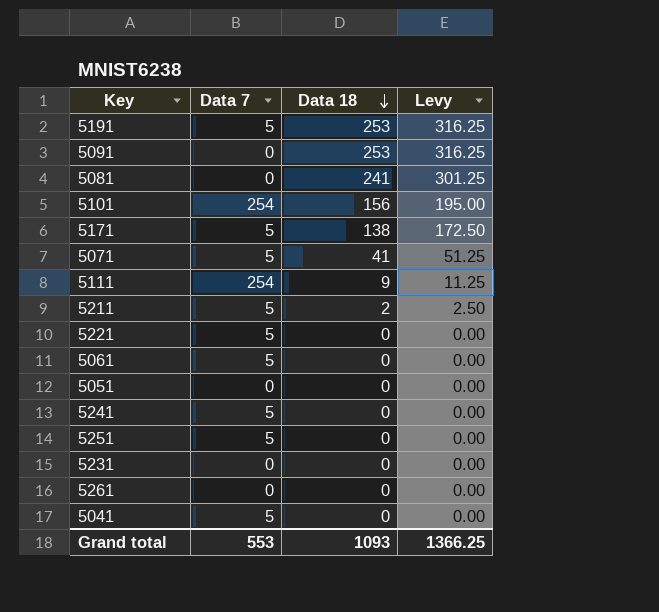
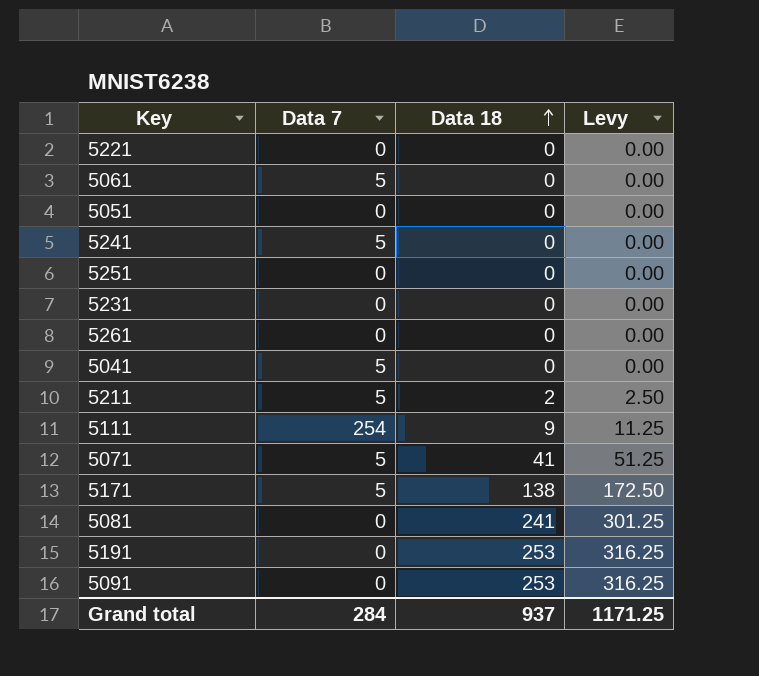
row order: Data 18 descending -> Data 18 ascending
row 5101: 254 | 156 | 195.00 -> none
5221 | Data 7: 5 -> 0
5251 | Data 7: 5 -> 0
5191 | Data 7: 5 -> 0
Grand total | Data 7: 553 -> 284
Grand total | Data 18: 1093 -> 937
Grand total | Levy: 1366.25 -> 1171.25

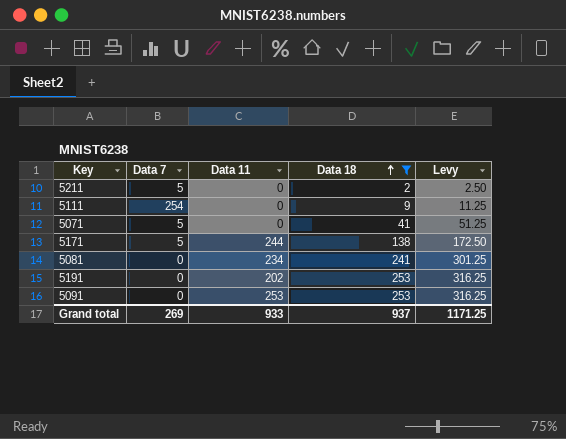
filter: none -> Data 18 != 0
column Data 11 | position: none -> 3
Grand total | Data 7: 284 -> 269

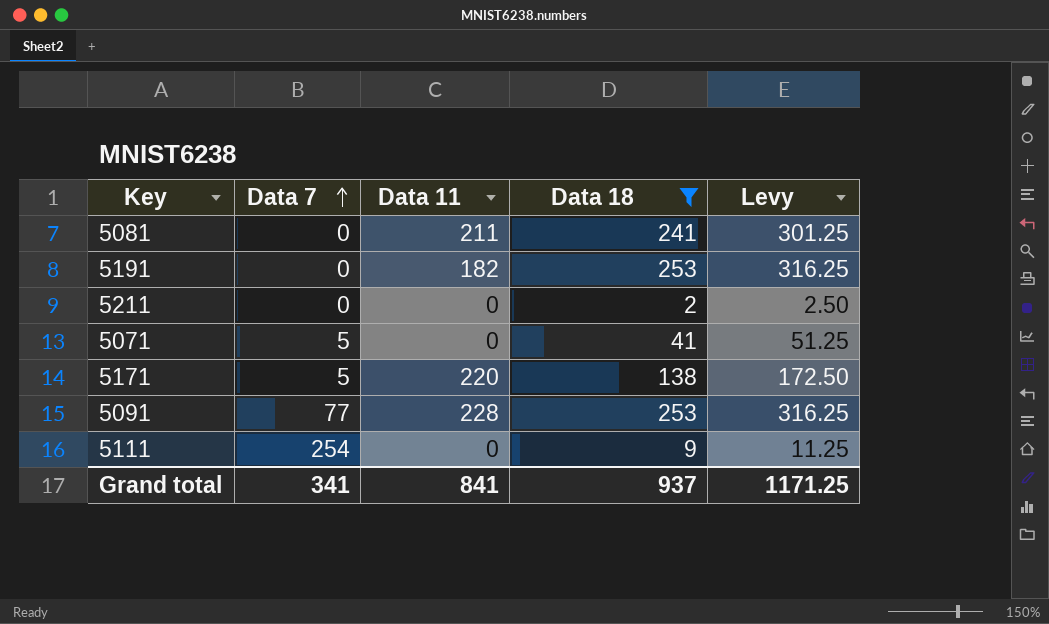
row order: Data 18 ascending -> Data 7 ascending
5081 | Data 11: 234 -> 211
5191 | Data 11: 202 -> 182
5211 | Data 7: 5 -> 0
5171 | Data 11: 244 -> 220
5091 | Data 7: 0 -> 77
5091 | Data 11: 253 -> 228
Grand total | Data 7: 269 -> 341
Grand total | Data 11: 933 -> 841

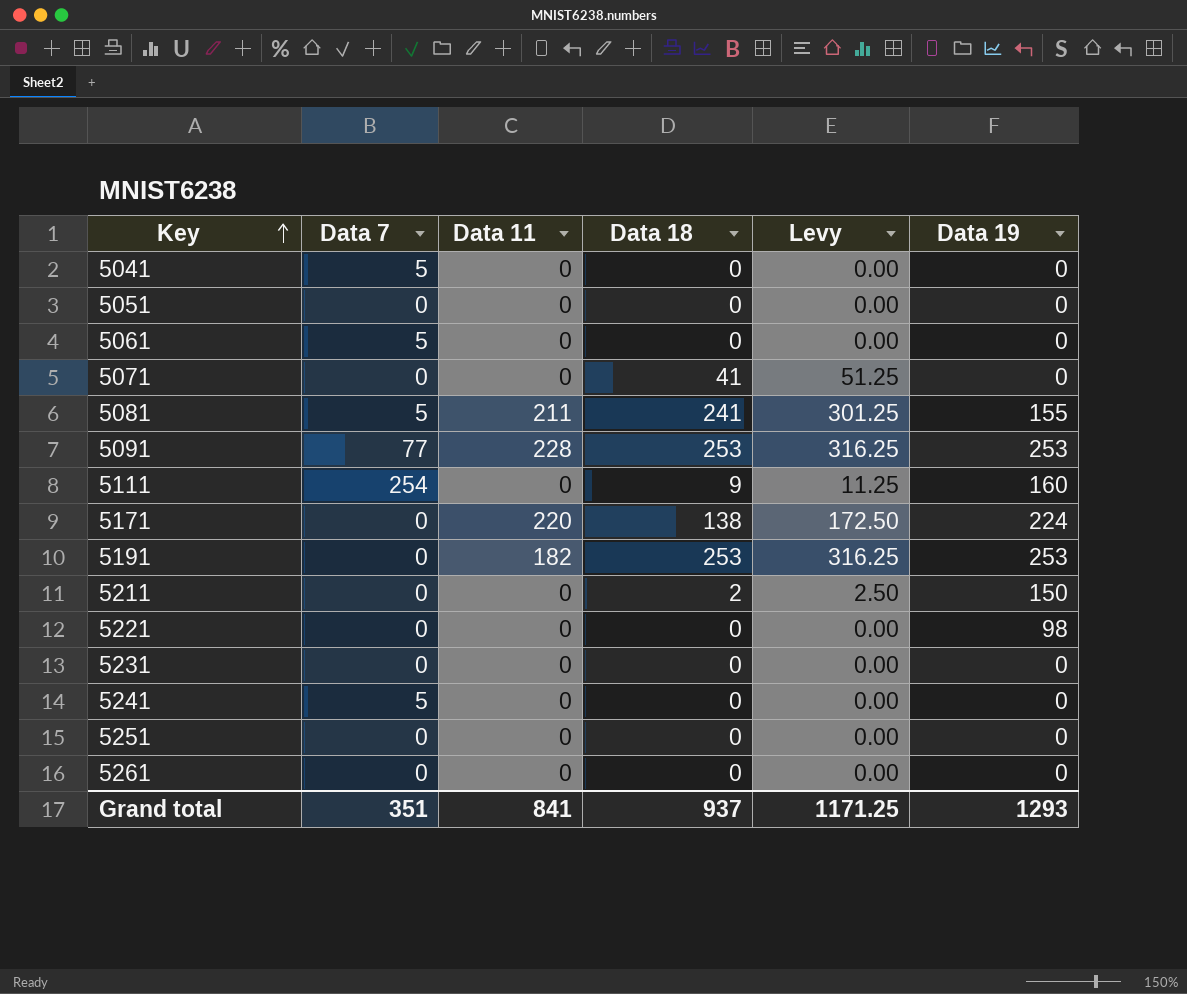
filter: Data 18 != 0 -> none
row order: Data 7 ascending -> Key ascending
column Data 19 | position: none -> 6
5071 | Data 7: 5 -> 0
5081 | Data 7: 0 -> 5
5171 | Data 7: 5 -> 0
Grand total | Data 7: 341 -> 351

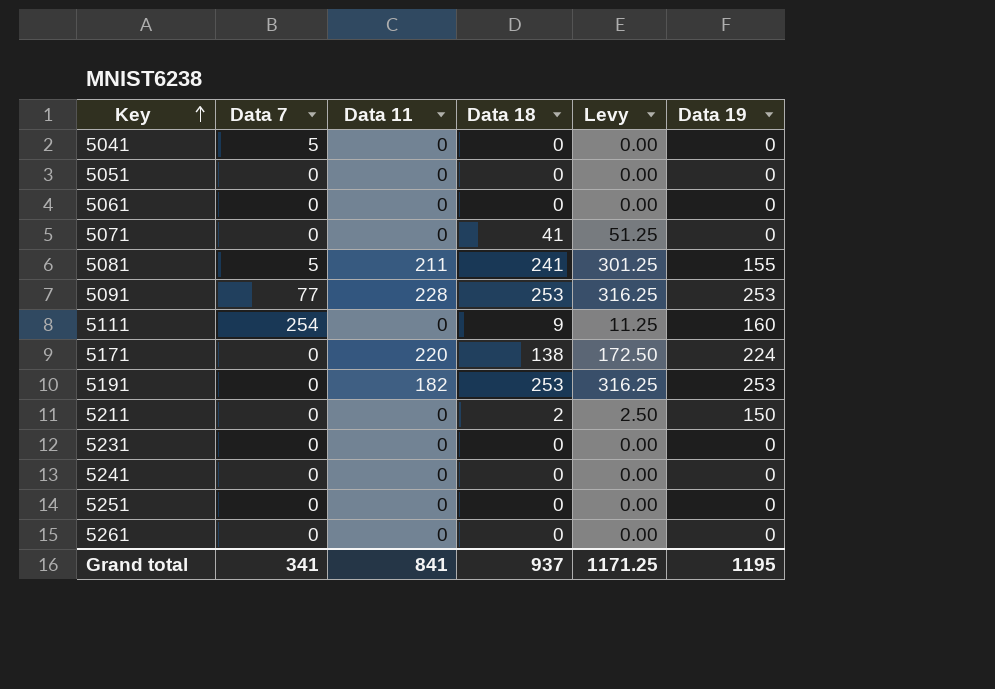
row 5221: 0 | 0 | 0 | 0.00 | 98 -> none
5061 | Data 7: 5 -> 0
5241 | Data 7: 5 -> 0
Grand total | Data 7: 351 -> 341
Grand total | Data 19: 1293 -> 1195

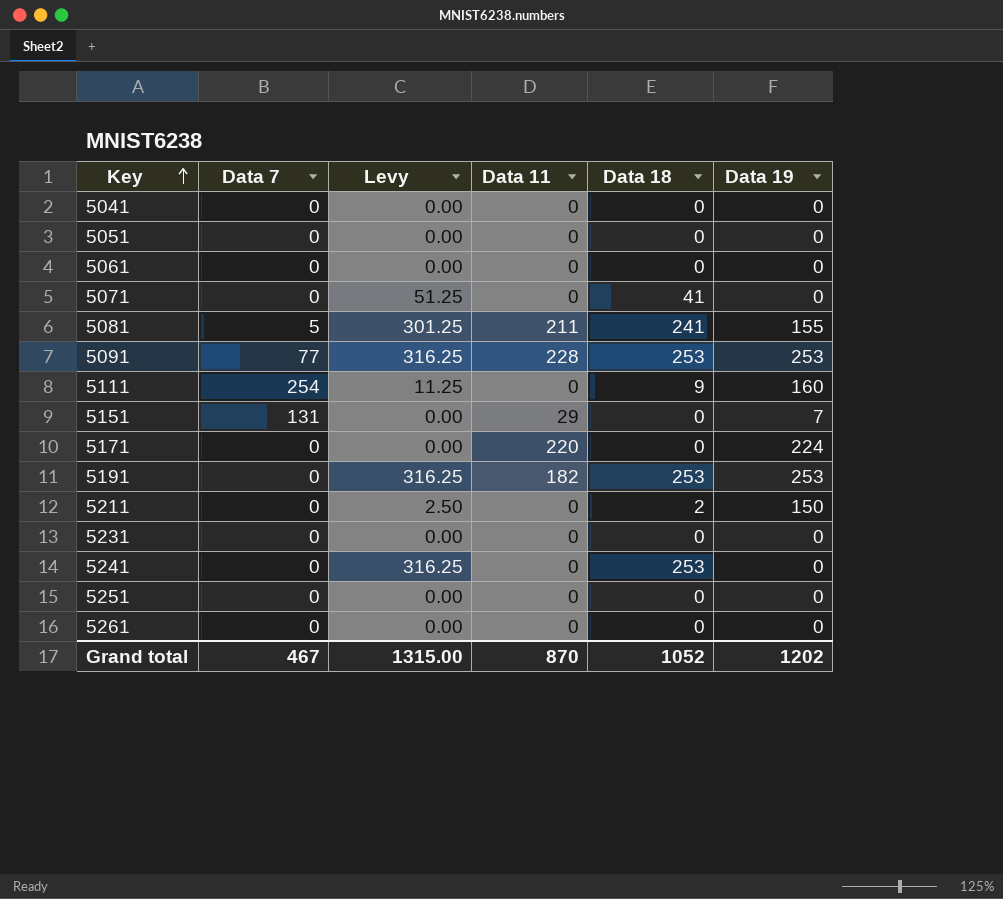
column Levy | position: 5 -> 3
5041 | Data 7: 5 -> 0
row 5151: none -> 131 | 0.00 | 29 | 0 | 7
5171 | Levy: 172.50 -> 0.00
5171 | Data 18: 138 -> 0
5241 | Levy: 0.00 -> 316.25
5241 | Data 18: 0 -> 253
Grand total | Data 7: 341 -> 467
Grand total | Levy: 1171.25 -> 1315.00
Grand total | Data 11: 841 -> 870
Grand total | Data 18: 937 -> 1052
Grand total | Data 19: 1195 -> 1202

